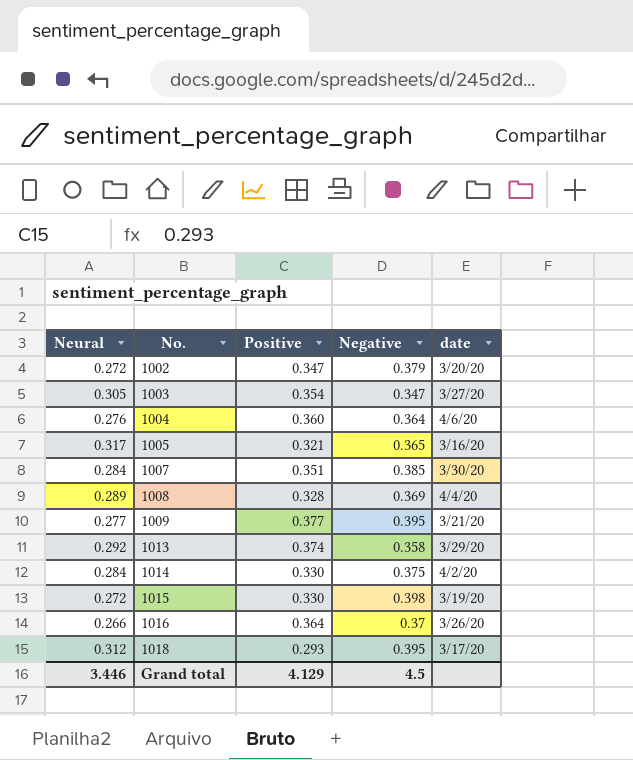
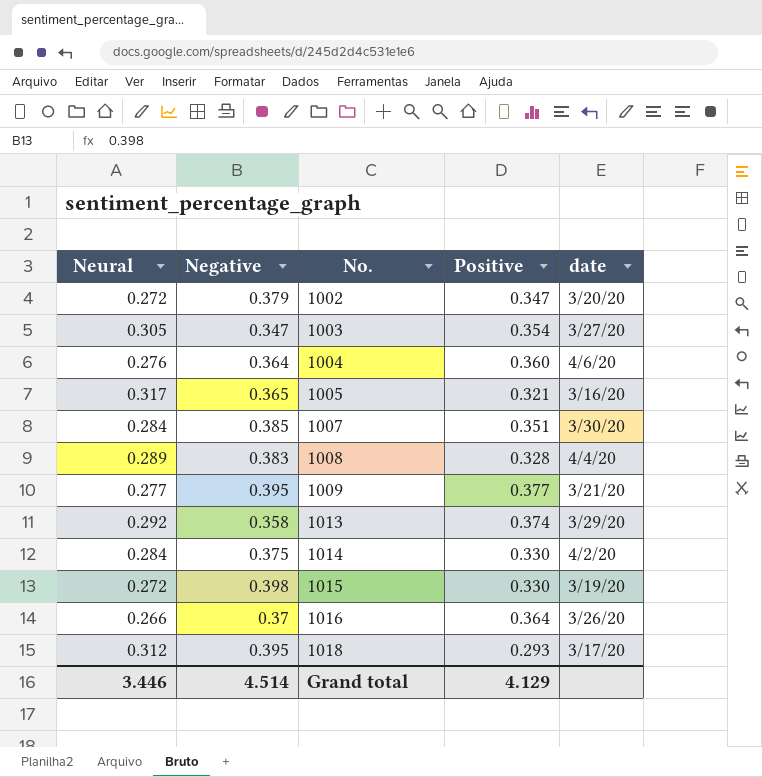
column Negative | position: 4 -> 2
1008 | Negative: 0.369 -> 0.383
Grand total | Negative: 4.5 -> 4.514

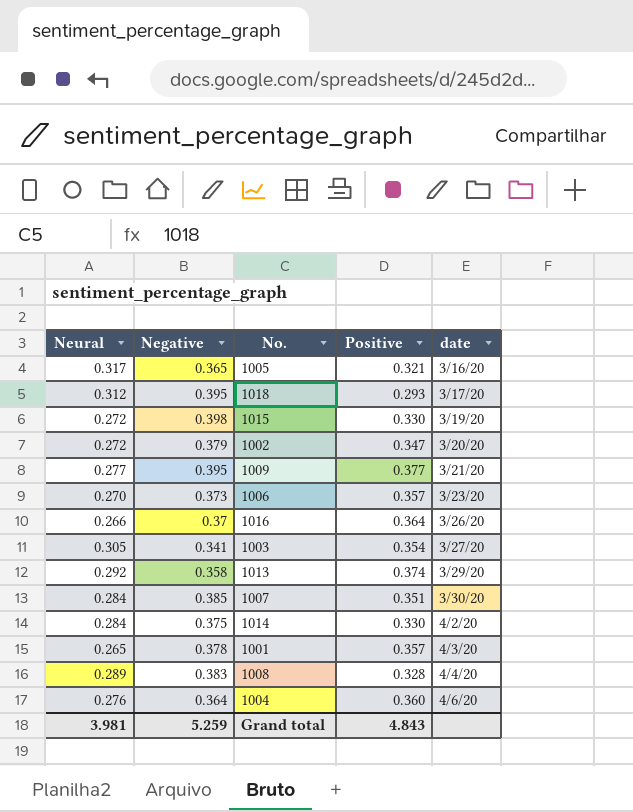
row order: No. ascending -> date ascending
row 1006: none -> 0.270 | 0.373 | 0.357 | 3/23/20
1003 | Negative: 0.347 -> 0.341
row 1001: none -> 0.265 | 0.378 | 0.357 | 4/3/20
Grand total | Neural: 3.446 -> 3.981
Grand total | Negative: 4.514 -> 5.259
Grand total | Positive: 4.129 -> 4.843

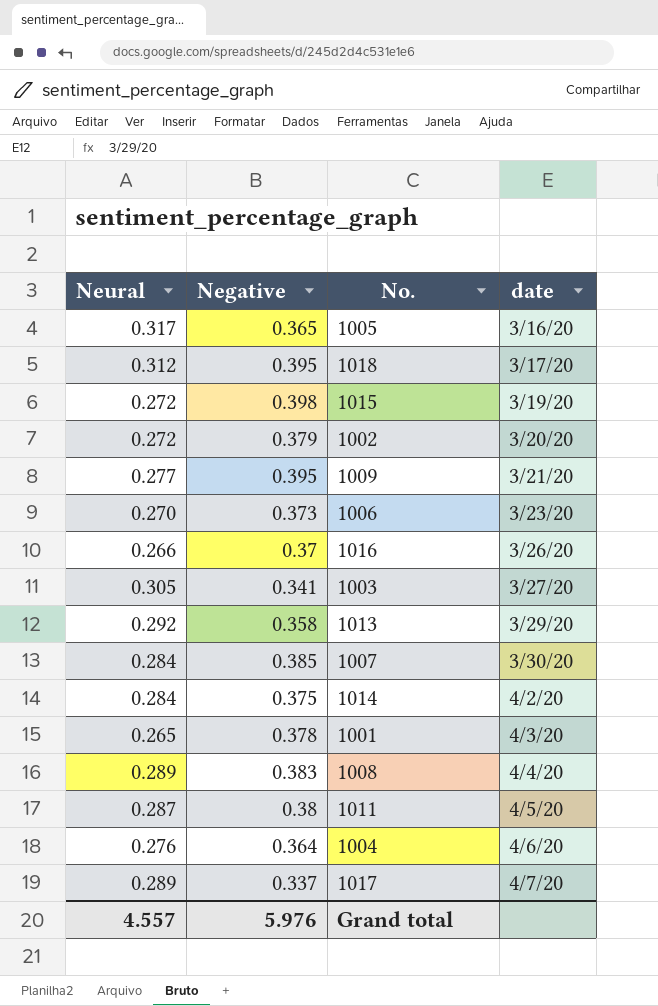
column Positive | position: 4 -> none
row 1011: none -> 0.287 | 0.38 | 4/5/20
row 1017: none -> 0.289 | 0.337 | 4/7/20
Grand total | Neural: 3.981 -> 4.557
Grand total | Negative: 5.259 -> 5.976

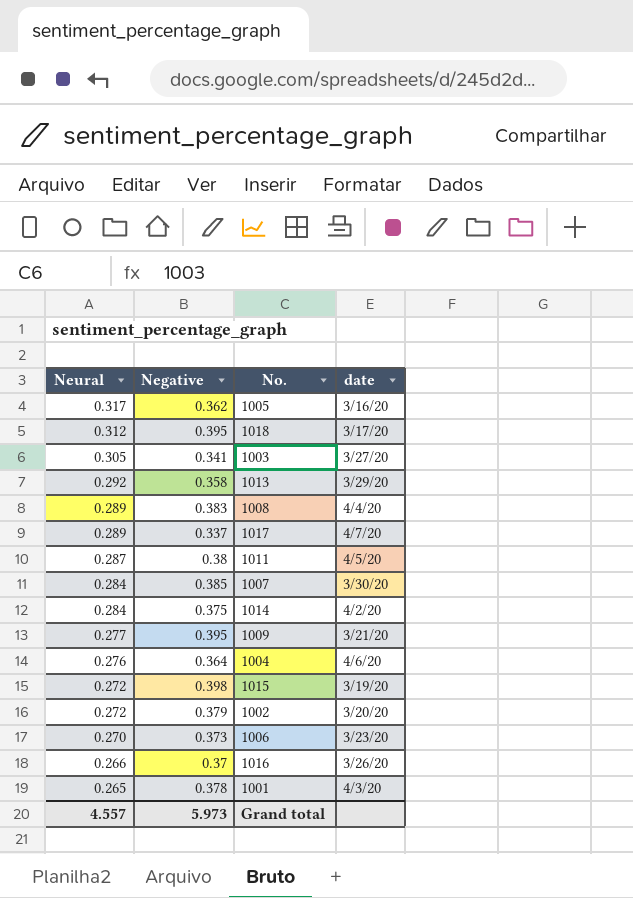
row order: date ascending -> Neural descending
1005 | Negative: 0.365 -> 0.362
Grand total | Negative: 5.976 -> 5.973

